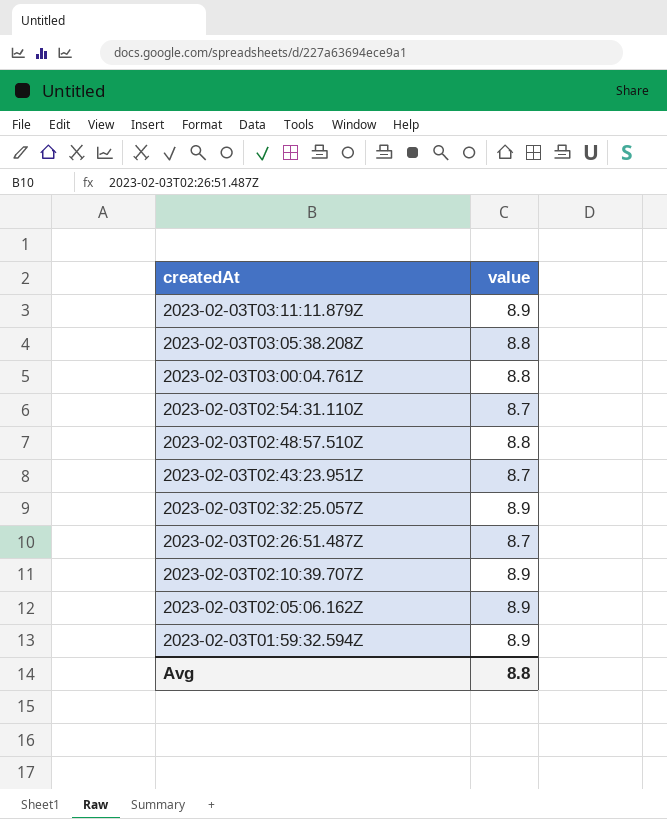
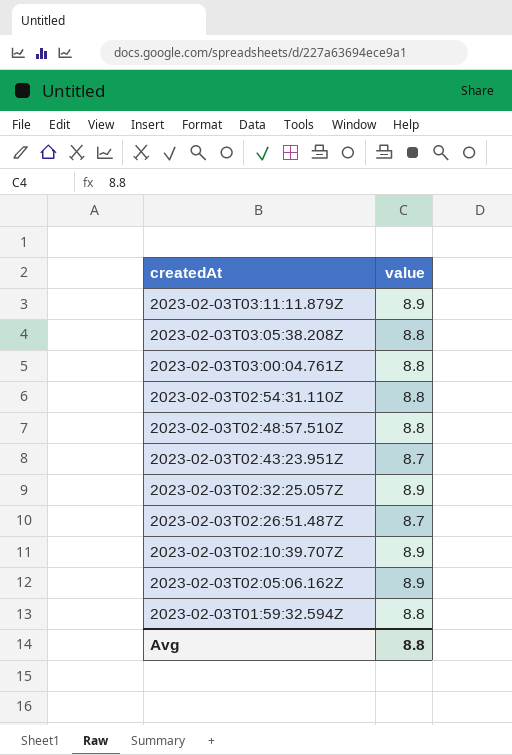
2023-02-03T02:54:31.110Z | value: 8.7 -> 8.8
2023-02-03T01:59:32.594Z | value: 8.9 -> 8.8

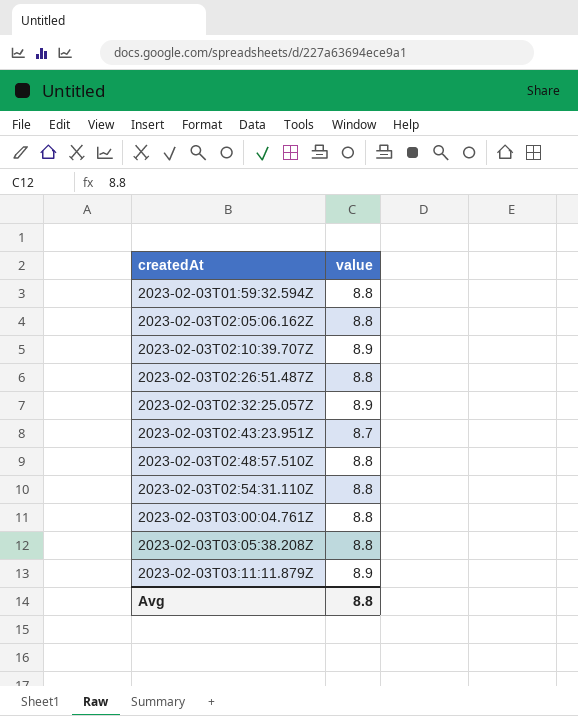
row order: createdAt descending -> createdAt ascending
2023-02-03T02:05:06.162Z | value: 8.9 -> 8.8
2023-02-03T02:26:51.487Z | value: 8.7 -> 8.8

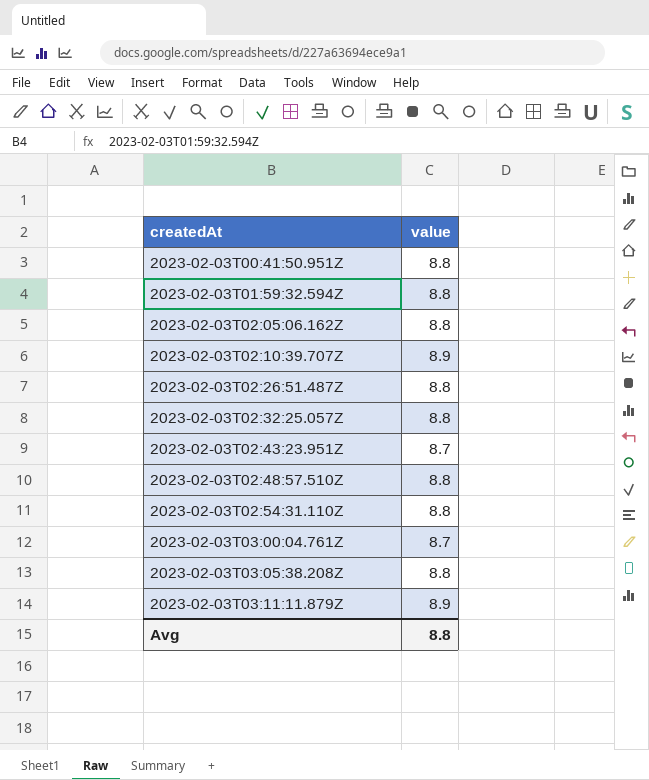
row 2023-02-03T00:41:50.951Z: none -> 8.8
2023-02-03T02:32:25.057Z | value: 8.9 -> 8.8
2023-02-03T03:00:04.761Z | value: 8.8 -> 8.7

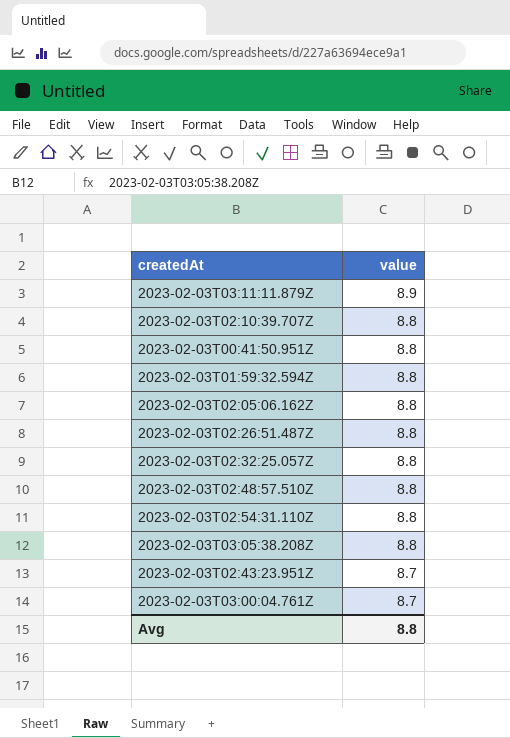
row order: createdAt ascending -> value descending
2023-02-03T02:10:39.707Z | value: 8.9 -> 8.8

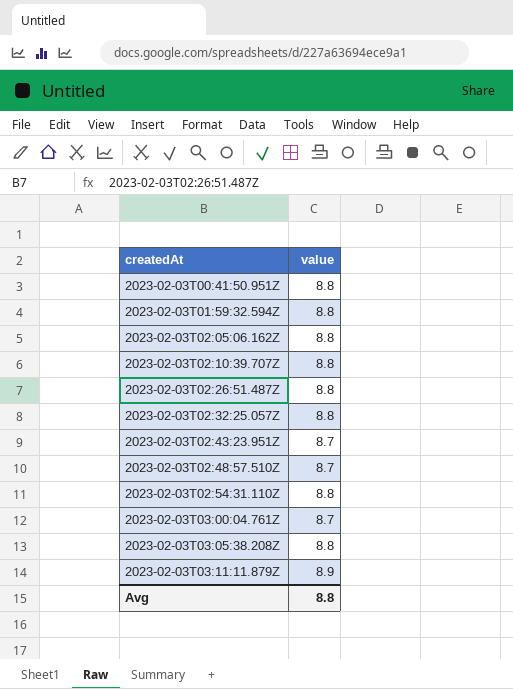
row order: value descending -> createdAt ascending
2023-02-03T02:48:57.510Z | value: 8.8 -> 8.7

